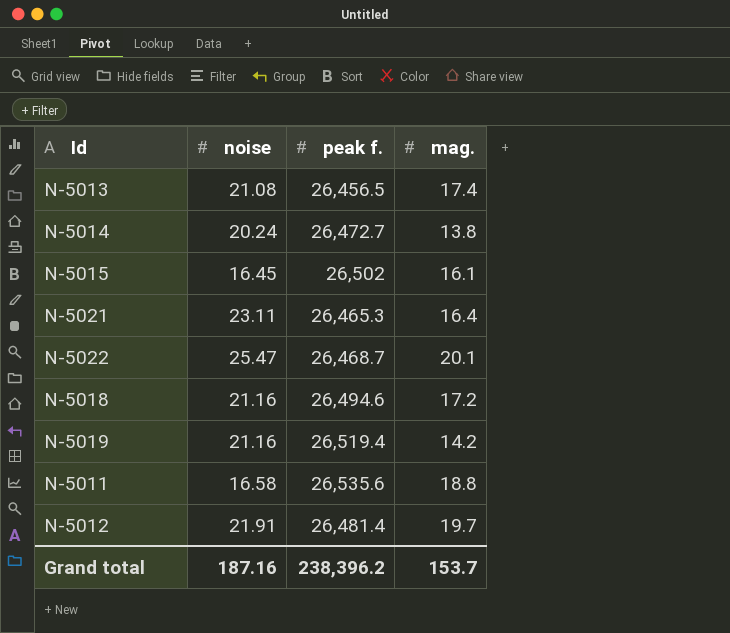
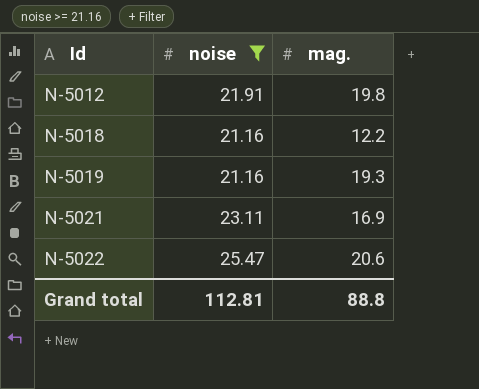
filter: none -> noise >= 21.16
row order: none -> Id ascending
column peak f. | position: 3 -> none
N-5012 | mag.: 19.7 -> 19.8
N-5018 | mag.: 17.2 -> 12.2
N-5019 | mag.: 14.2 -> 19.3
N-5021 | mag.: 16.4 -> 16.9
N-5022 | mag.: 20.1 -> 20.6
Grand total | noise: 187.16 -> 112.81
Grand total | mag.: 153.7 -> 88.8

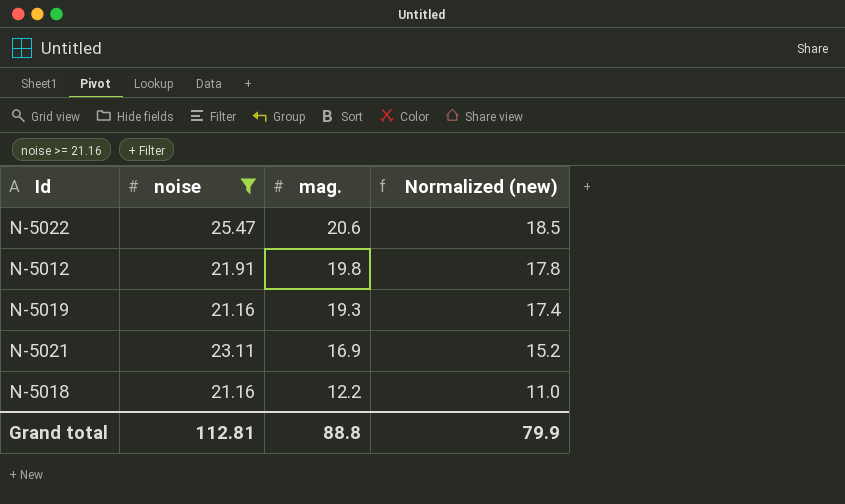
row order: Id ascending -> mag. descending
column Normalized (new) | formula: none -> [mag.] * 0.9

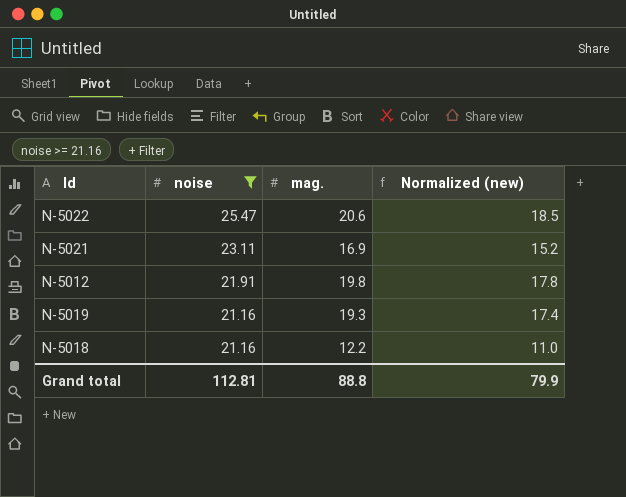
row order: mag. descending -> noise descending

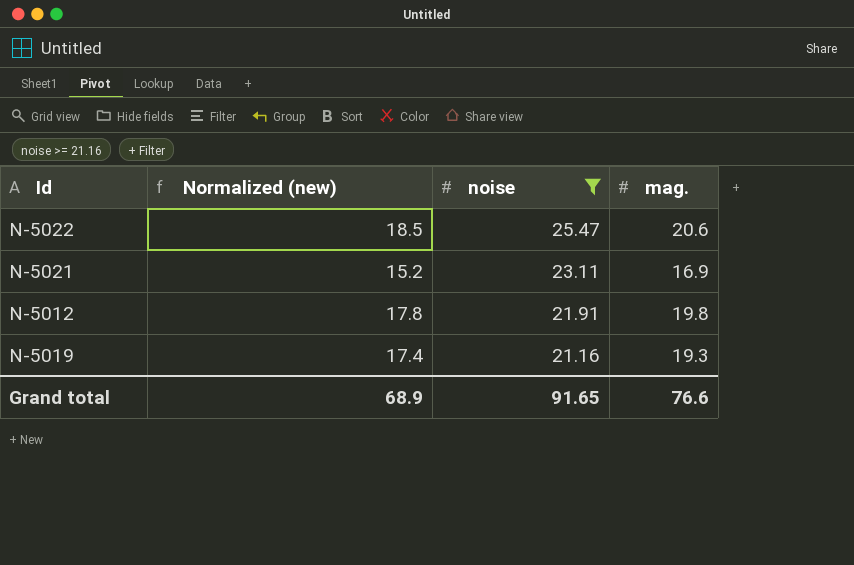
column Normalized (new) | position: 4 -> 2
row N-5018: 21.16 | 12.2 | 11.0 -> none
Grand total | Normalized (new): 79.9 -> 68.9
Grand total | noise: 112.81 -> 91.65
Grand total | mag.: 88.8 -> 76.6

